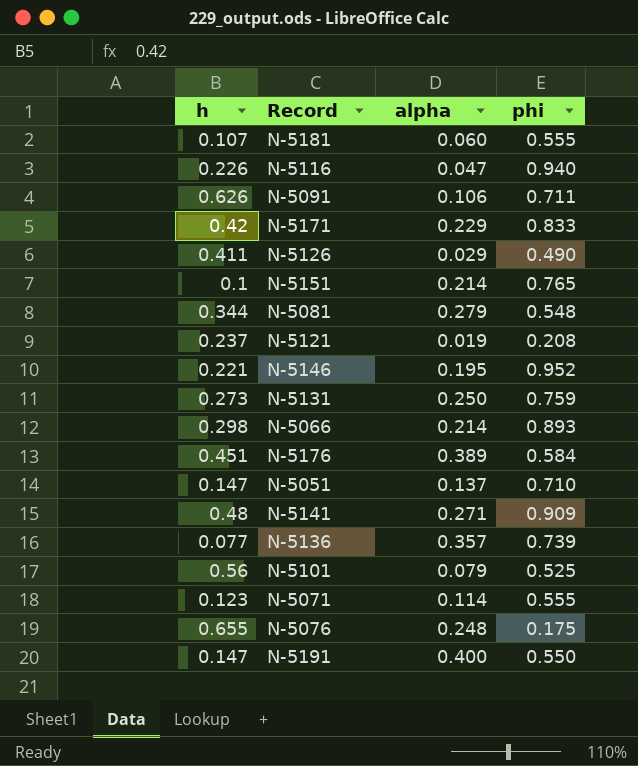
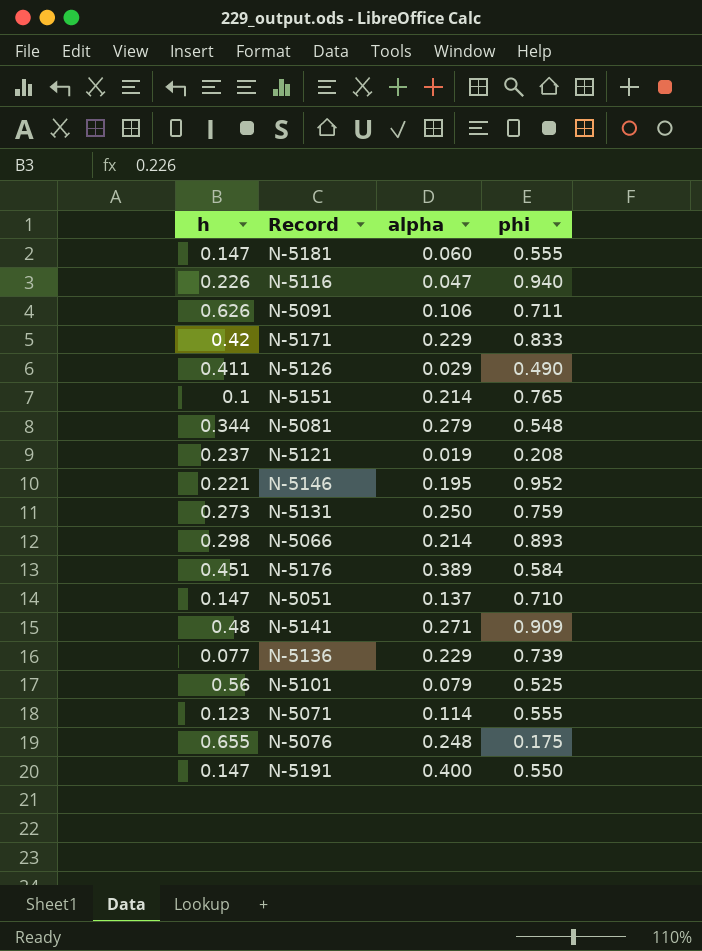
N-5181 | h: 0.107 -> 0.147
N-5136 | alpha: 0.357 -> 0.229

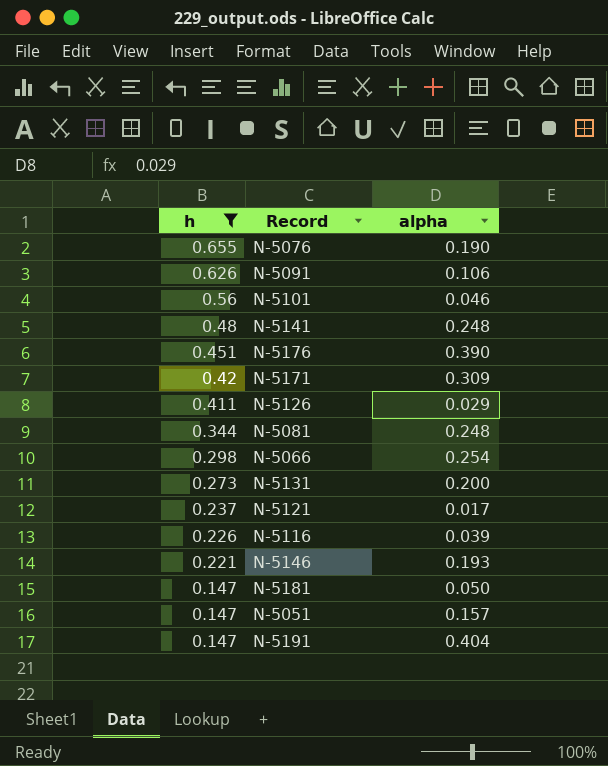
filter: none -> h >= 0.147
row order: none -> h descending
column phi | position: 4 -> none
N-5076 | alpha: 0.248 -> 0.190
N-5101 | alpha: 0.079 -> 0.046
N-5141 | alpha: 0.271 -> 0.248
N-5176 | alpha: 0.389 -> 0.390
N-5171 | alpha: 0.229 -> 0.309
N-5081 | alpha: 0.279 -> 0.248
N-5066 | alpha: 0.214 -> 0.254
N-5131 | alpha: 0.250 -> 0.200
N-5121 | alpha: 0.019 -> 0.017
N-5116 | alpha: 0.047 -> 0.039
N-5146 | alpha: 0.195 -> 0.193
N-5181 | alpha: 0.060 -> 0.050
N-5051 | alpha: 0.137 -> 0.157
N-5191 | alpha: 0.400 -> 0.404

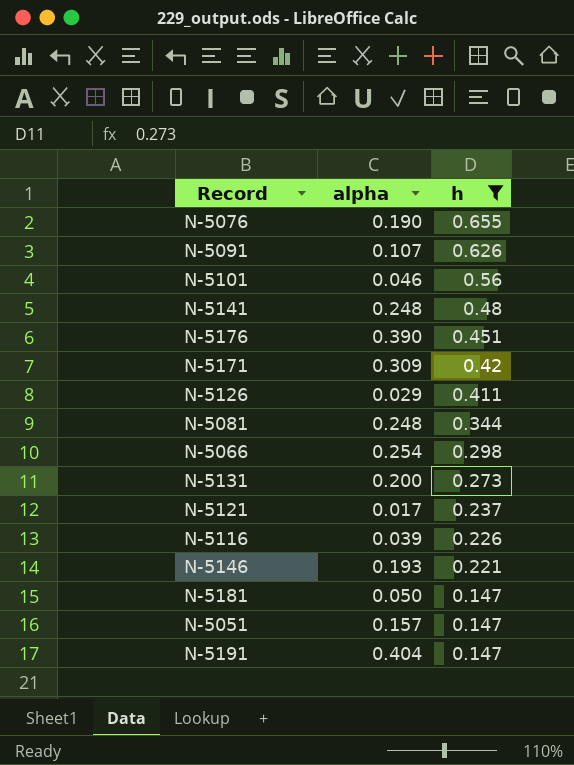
column h | position: 1 -> 3
N-5091 | alpha: 0.106 -> 0.107

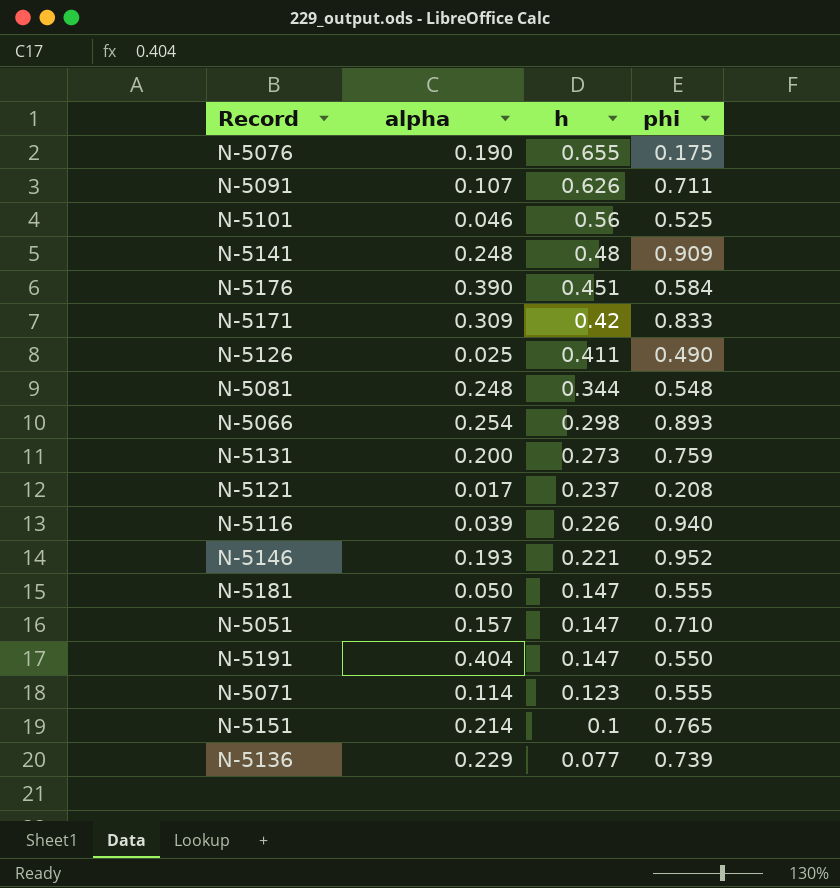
filter: h >= 0.147 -> none
column phi | position: none -> 4
N-5126 | alpha: 0.029 -> 0.025

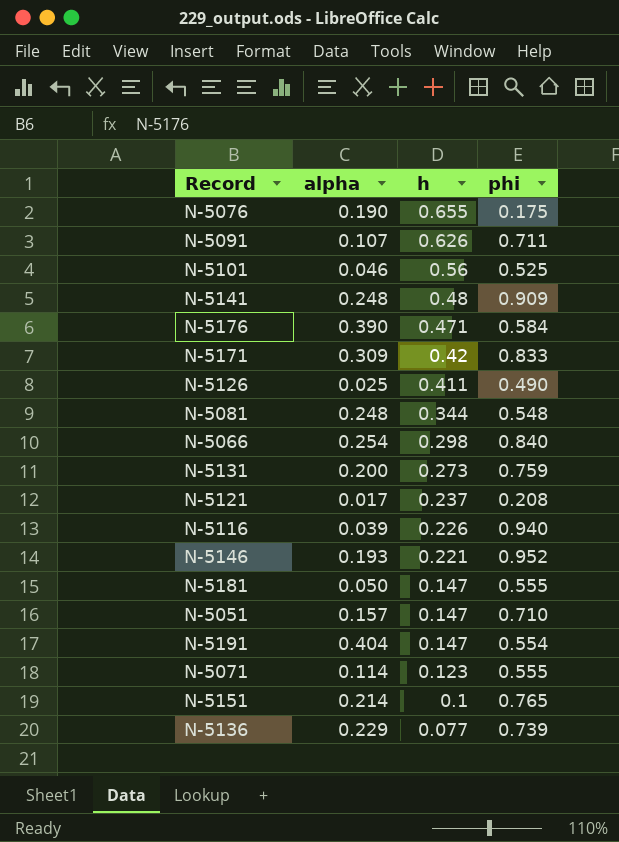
N-5176 | h: 0.451 -> 0.471
N-5066 | phi: 0.893 -> 0.840
N-5191 | phi: 0.550 -> 0.554

